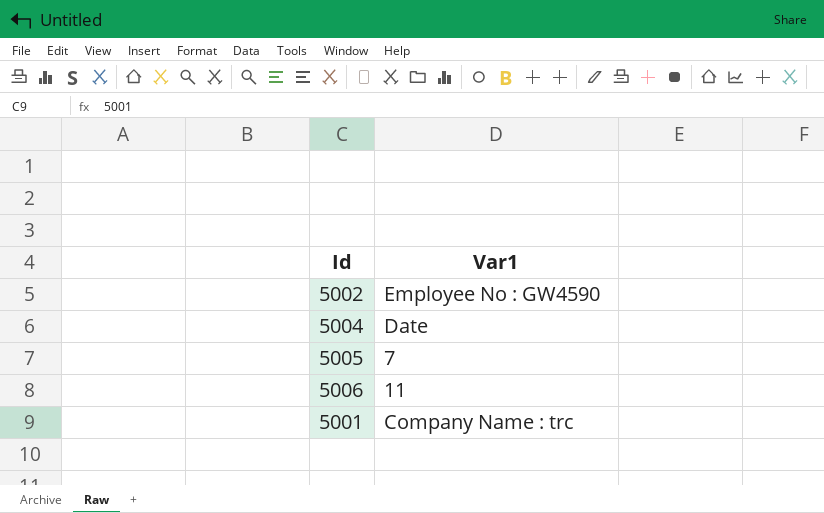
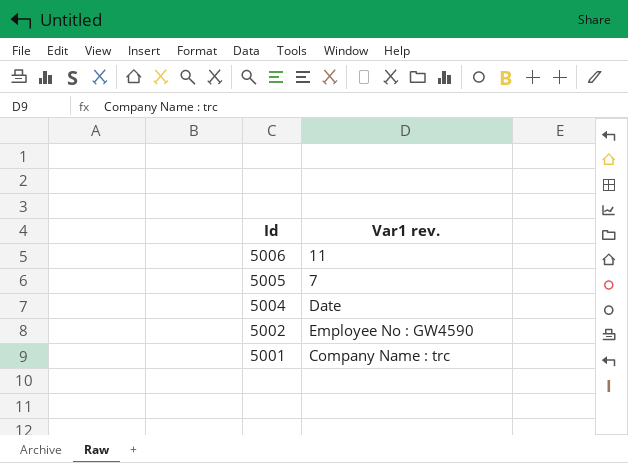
row order: none -> Id descending
column name: Var1 -> Var1 rev.

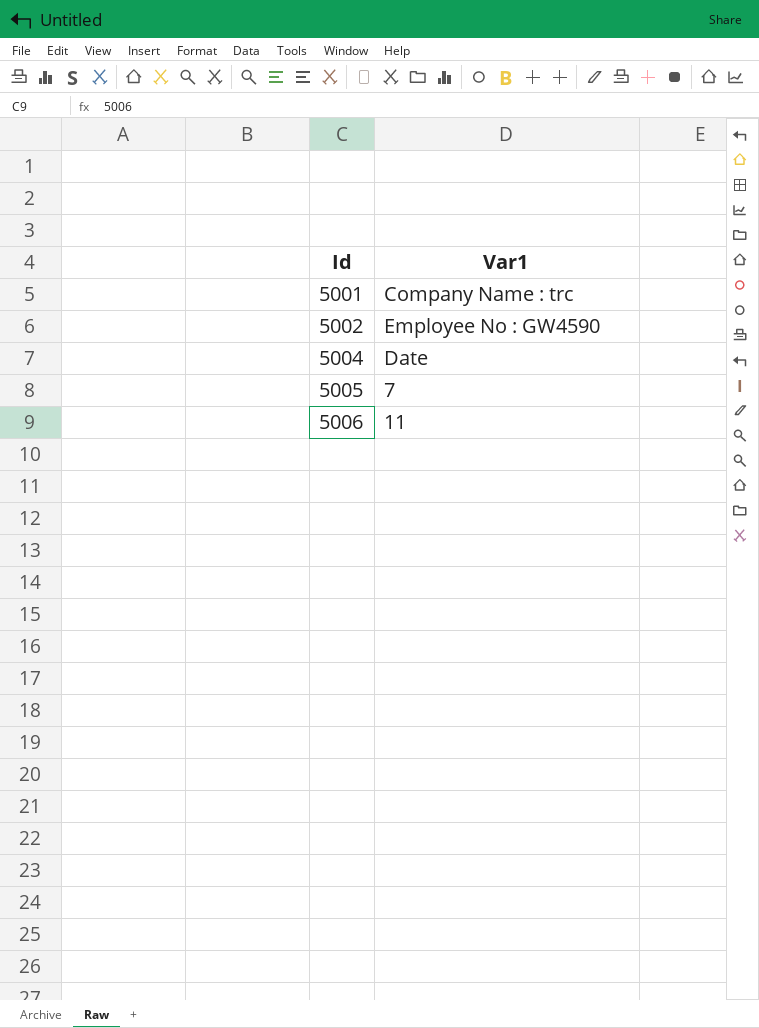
row order: Id descending -> Id ascending
column name: Var1 rev. -> Var1

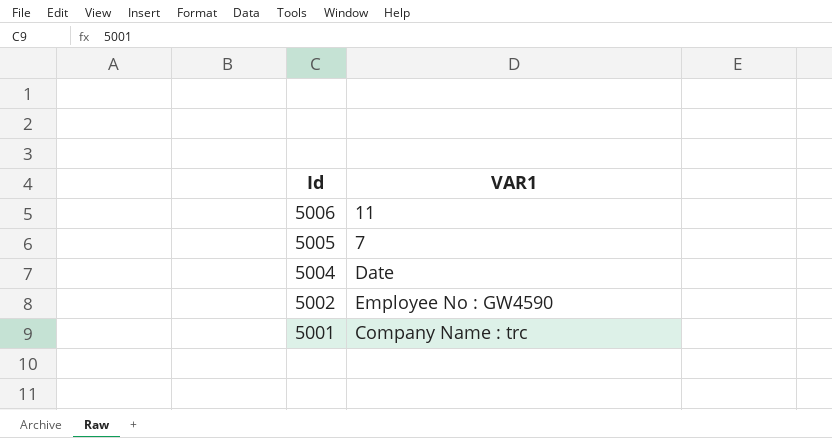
row order: Id ascending -> Id descending
column name: Var1 -> VAR1

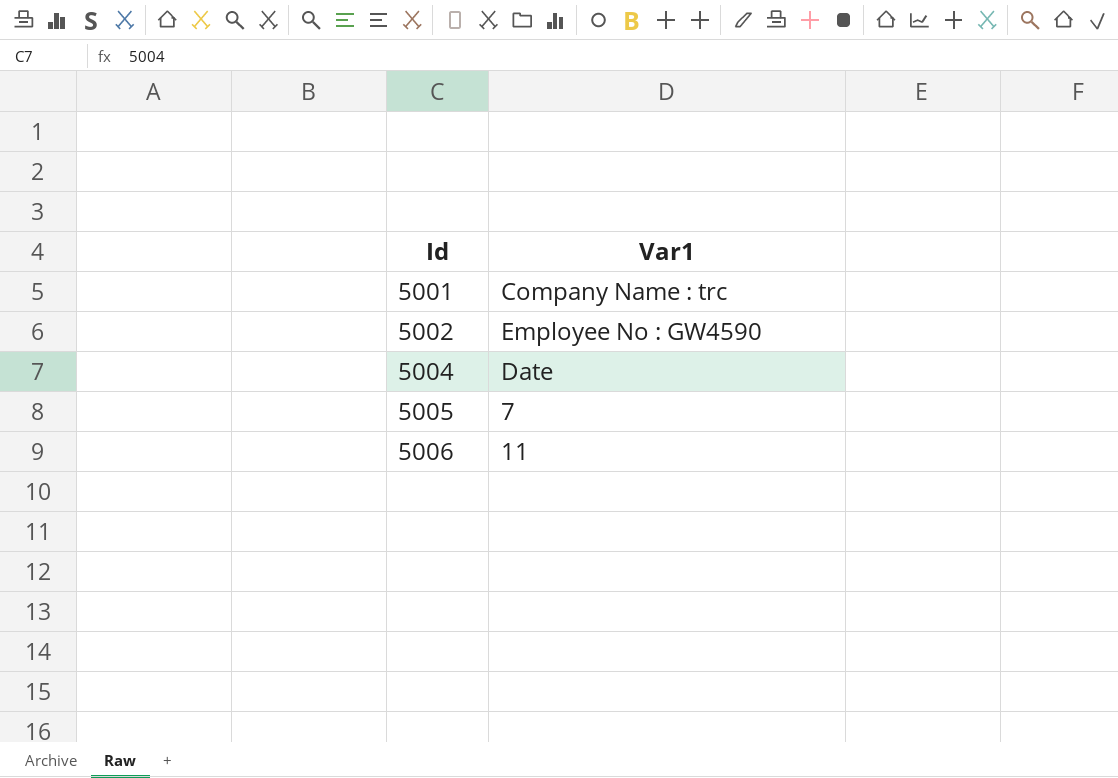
row order: Id descending -> Id ascending
column name: VAR1 -> Var1

